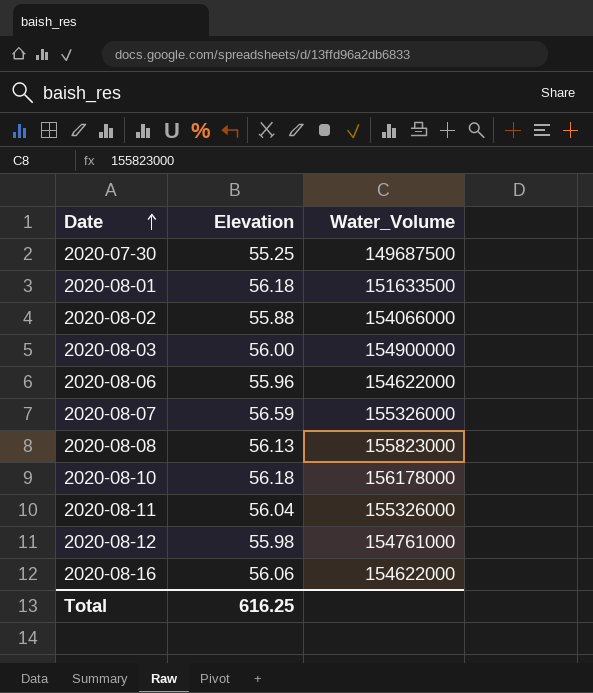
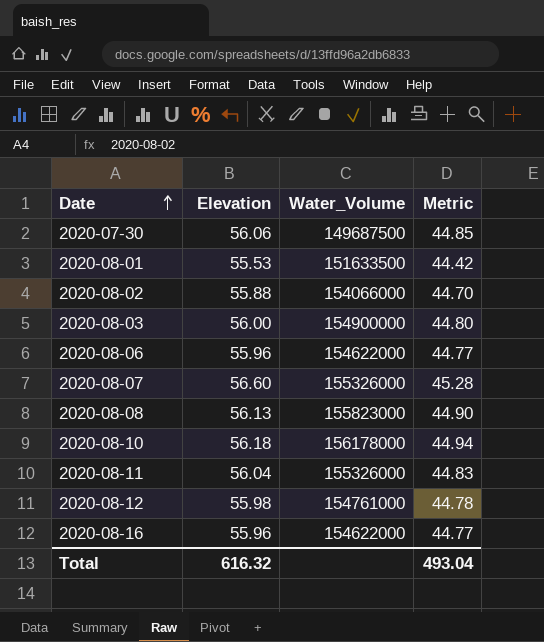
column Metric | formula: none -> [Elevation] * 0.8
2020-07-30 | Elevation: 55.25 -> 56.06
2020-08-01 | Elevation: 56.18 -> 55.53
2020-08-07 | Elevation: 56.59 -> 56.60
2020-08-16 | Elevation: 56.06 -> 55.96
Total | Elevation: 616.25 -> 616.32

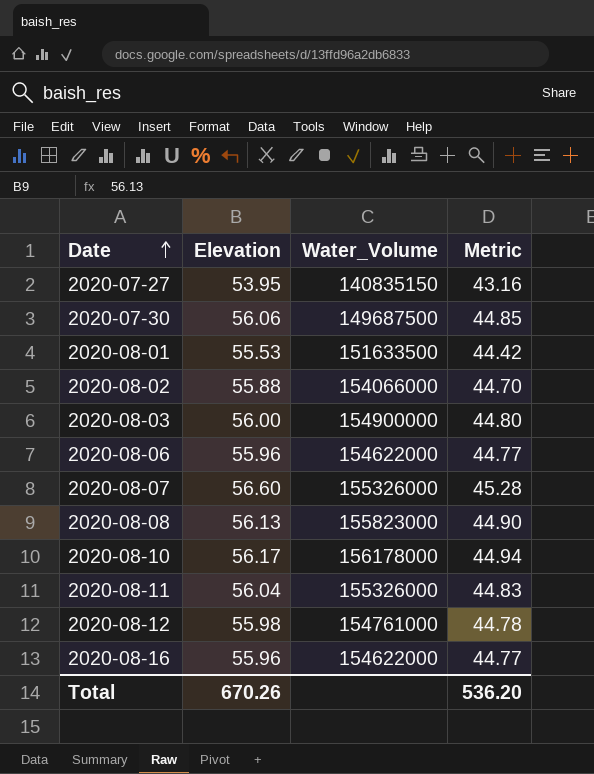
row 2020-07-27: none -> 53.95 | 140835150 | 43.16
2020-08-10 | Elevation: 56.18 -> 56.17
Total | Elevation: 616.32 -> 670.26
Total | Metric: 493.04 -> 536.20

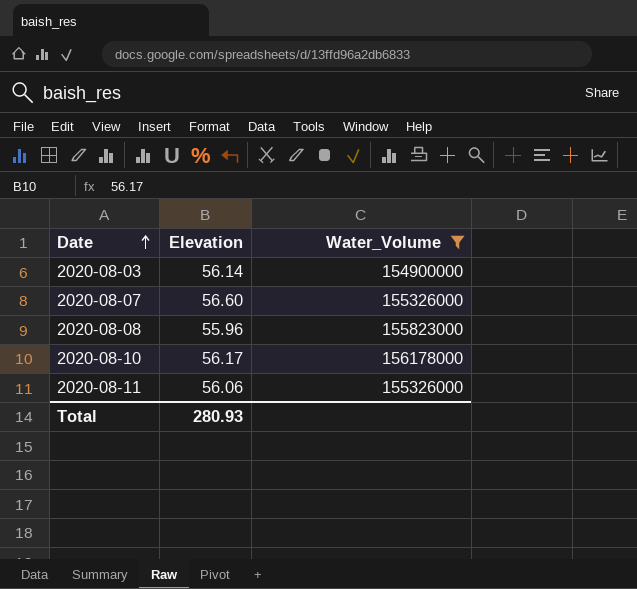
filter: none -> Water_Volume >= 154900000
column Metric | formula: [Elevation] * 0.8 -> none
2020-08-03 | Elevation: 56.00 -> 56.14
2020-08-08 | Elevation: 56.13 -> 55.96
2020-08-11 | Elevation: 56.04 -> 56.06
Total | Elevation: 670.26 -> 280.93

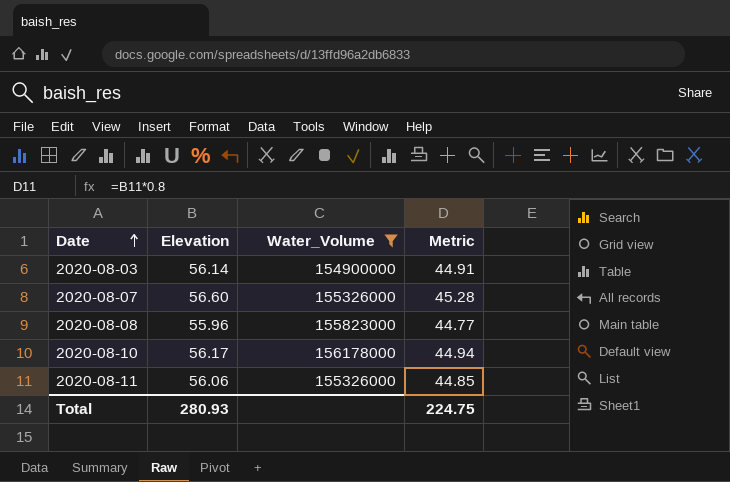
column Metric | formula: none -> [Elevation] * 0.8

